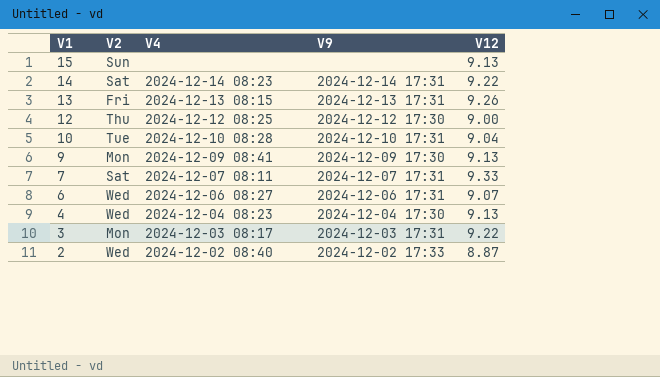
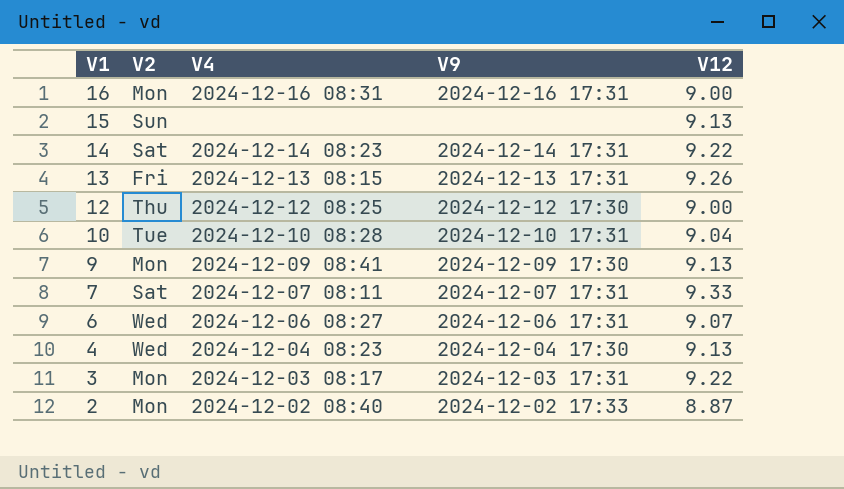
row 16: none -> Mon | 2024-12-16 08:31 | 2024-12-16 17:31 | 9.00
2 | V2: Wed -> Mon

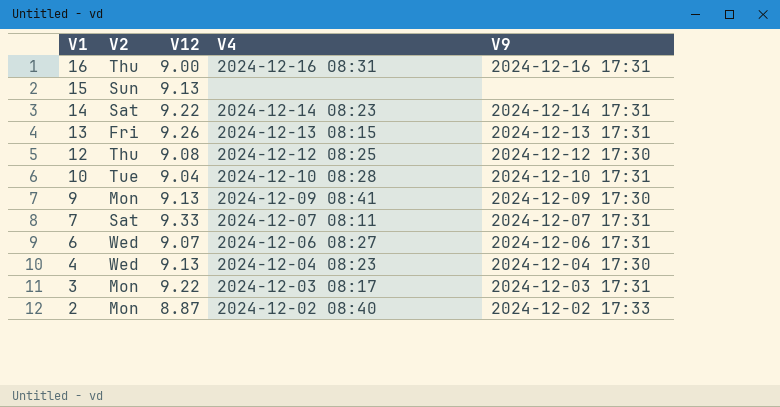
column V12 | position: 5 -> 3
16 | V2: Mon -> Thu
12 | V12: 9.00 -> 9.08

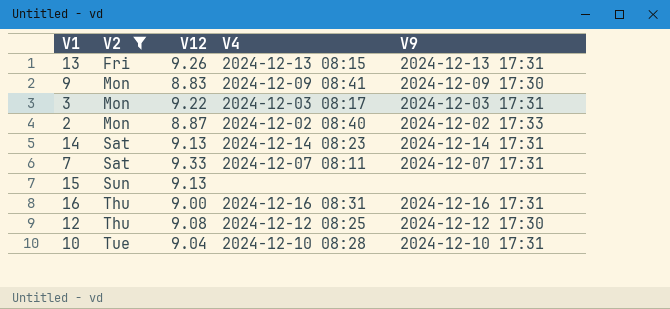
filter: none -> V2 != Wed
row order: V1 descending -> V2 ascending
9 | V12: 9.13 -> 8.83
14 | V12: 9.22 -> 9.13

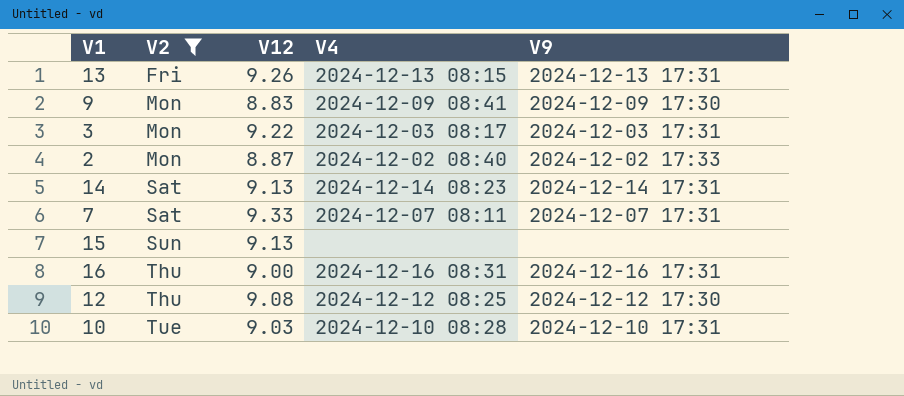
10 | V12: 9.04 -> 9.03

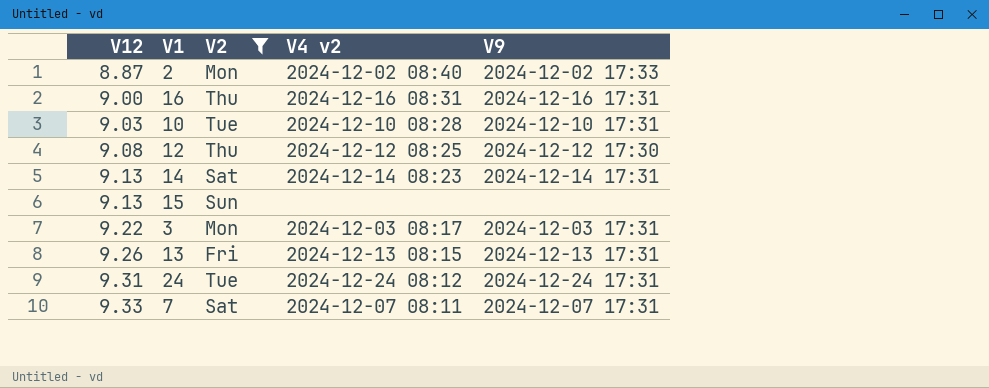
row order: V2 ascending -> V12 ascending
column V12 | position: 3 -> 1
column name: V4 -> V4 v2
row 9: Mon | 8.83 | 2024-12-09 08:41 | 2024-12-09 17:30 -> none
row 24: none -> 9.31 | Tue | 2024-12-24 08:12 | 2024-12-24 17:31

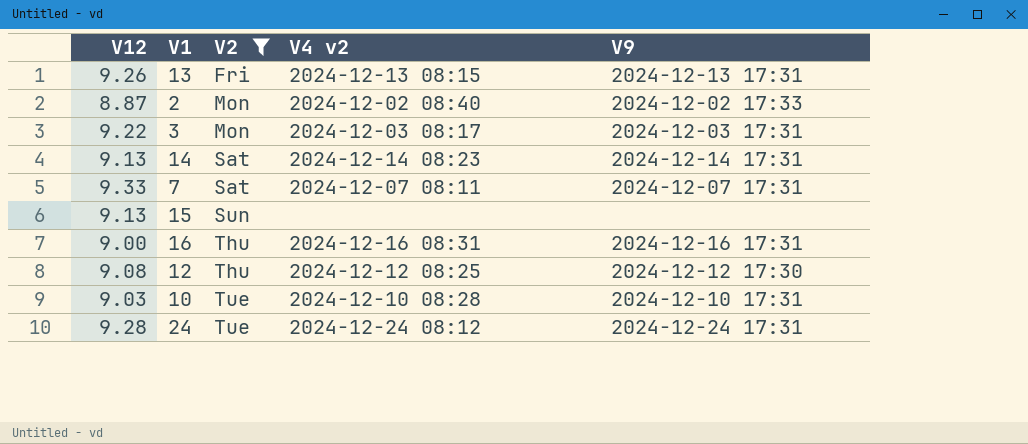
row order: V12 ascending -> V2 ascending
24 | V12: 9.31 -> 9.28

